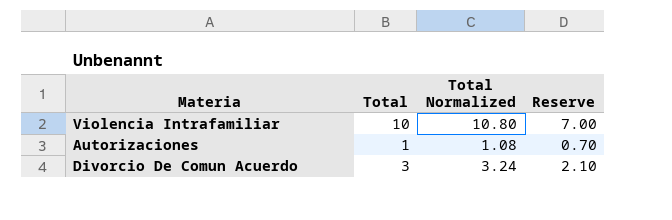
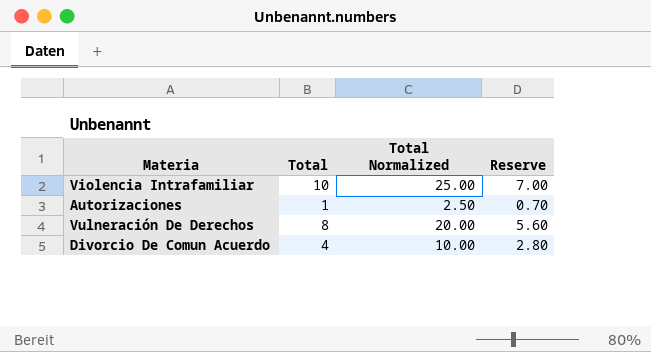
column Total Normalized | formula: [Total] * 1.08 -> [Total] * 2.5
row Vulneración De Derechos: none -> 8 | 20.00 | 5.60
Divorcio De Comun Acuerdo | Total: 3 -> 4
Divorcio De Comun Acuerdo | Reserve: 2.10 -> 2.80

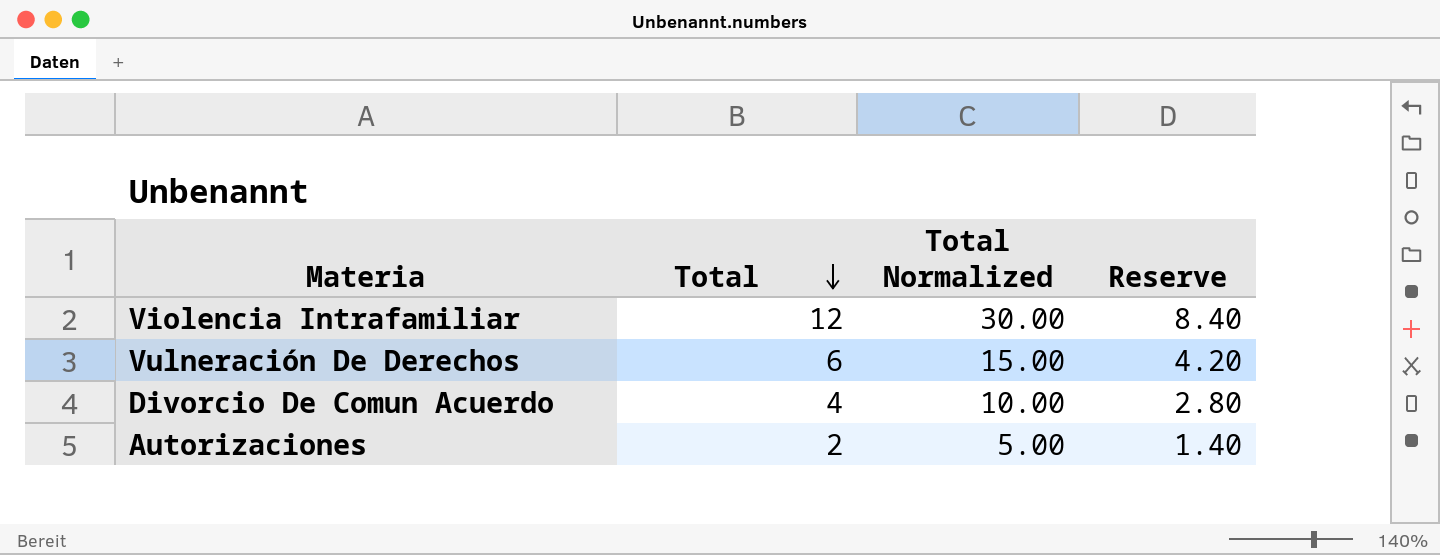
row order: none -> Total descending
Violencia Intrafamiliar | Total: 10 -> 12
Violencia Intrafamiliar | Total Normalized: 25.00 -> 30.00
Violencia Intrafamiliar | Reserve: 7.00 -> 8.40
Vulneración De Derechos | Total: 8 -> 6
Vulneración De Derechos | Total Normalized: 20.00 -> 15.00
Vulneración De Derechos | Reserve: 5.60 -> 4.20
Autorizaciones | Total: 1 -> 2
Autorizaciones | Total Normalized: 2.50 -> 5.00
Autorizaciones | Reserve: 0.70 -> 1.40

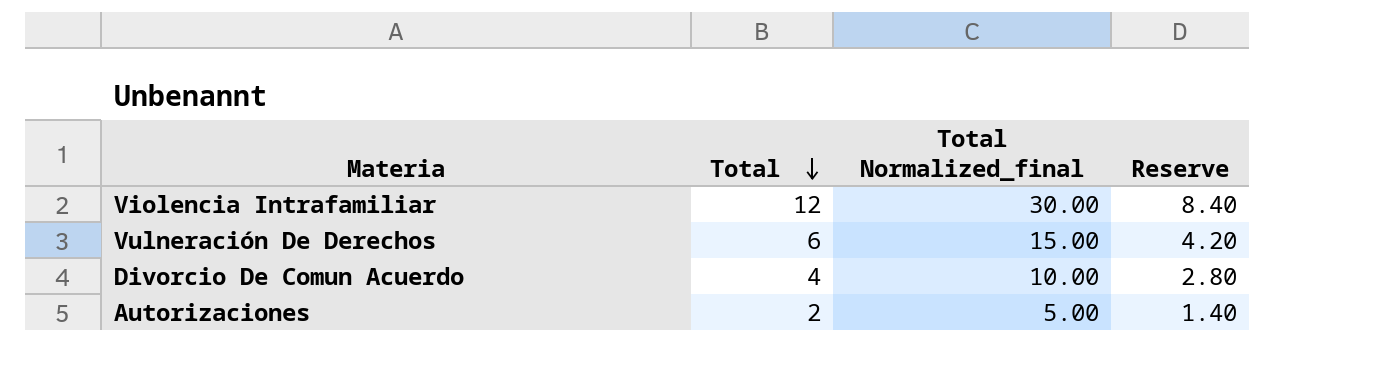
column name: Total Normalized -> Total Normalized_final

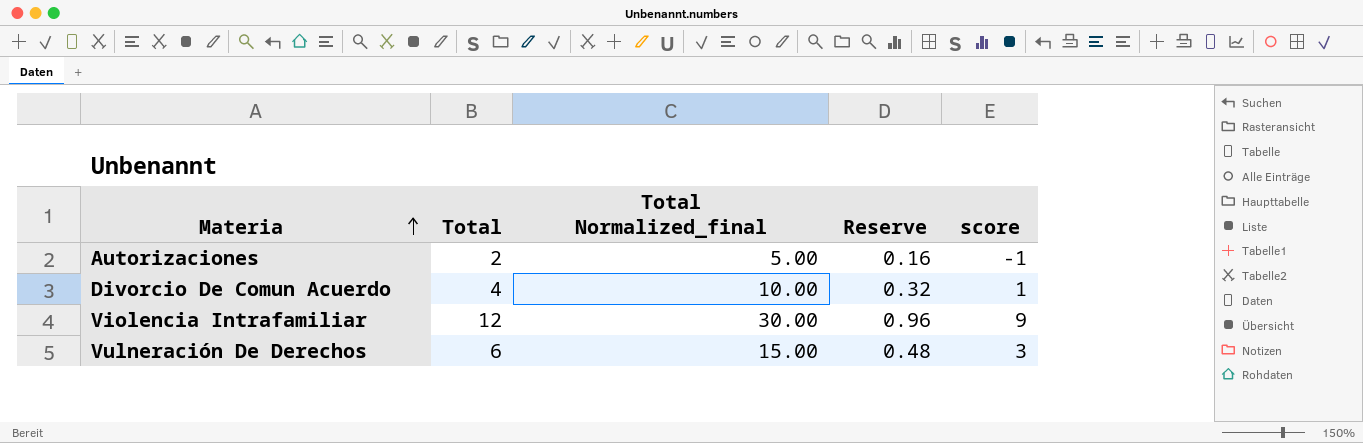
row order: Total descending -> Materia ascending
column Reserve | formula: [Total] * 0.7 -> [Total] * 0.08
column score | formula: none -> [Total] - 3

